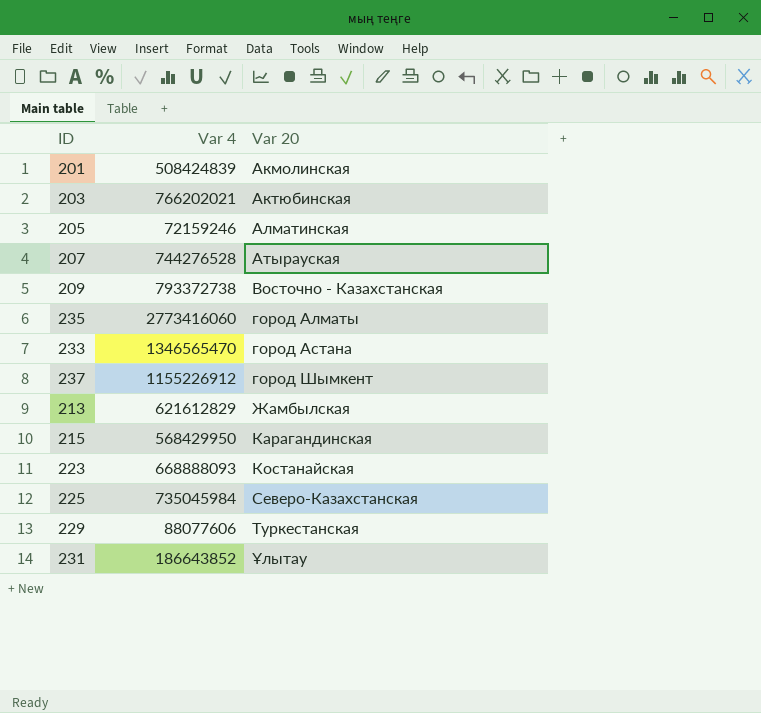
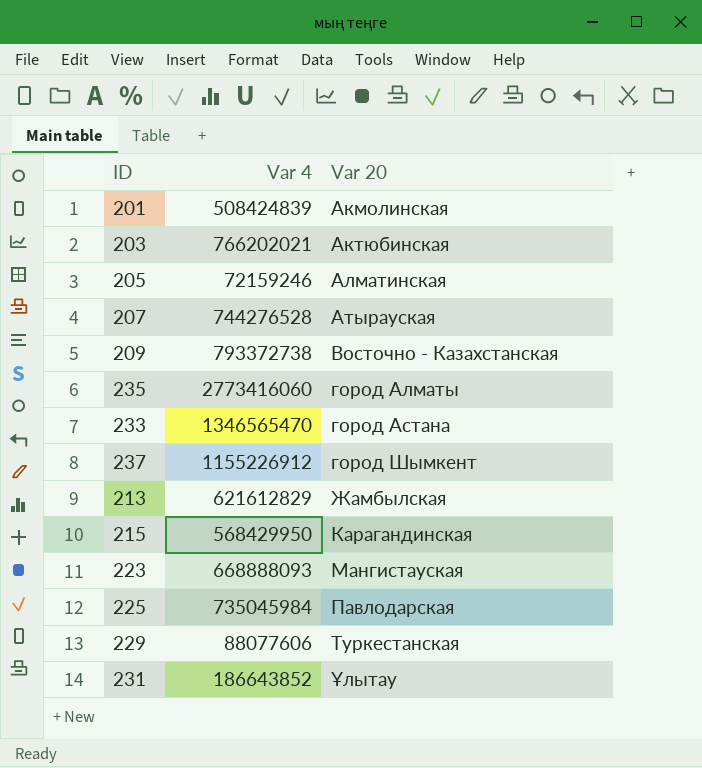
223 | Var 20: Костанайская -> Мангистауская
225 | Var 20: Северо-Казахстанская -> Павлодарская

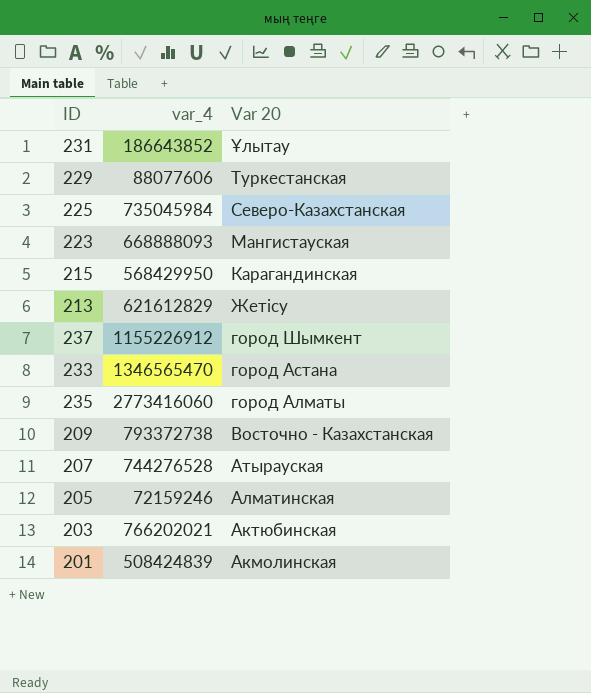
row order: Var 20 ascending -> Var 20 descending
column name: Var 4 -> var_4
225 | Var 20: Павлодарская -> Северо-Казахстанская
213 | Var 20: Жамбылская -> Жетісу

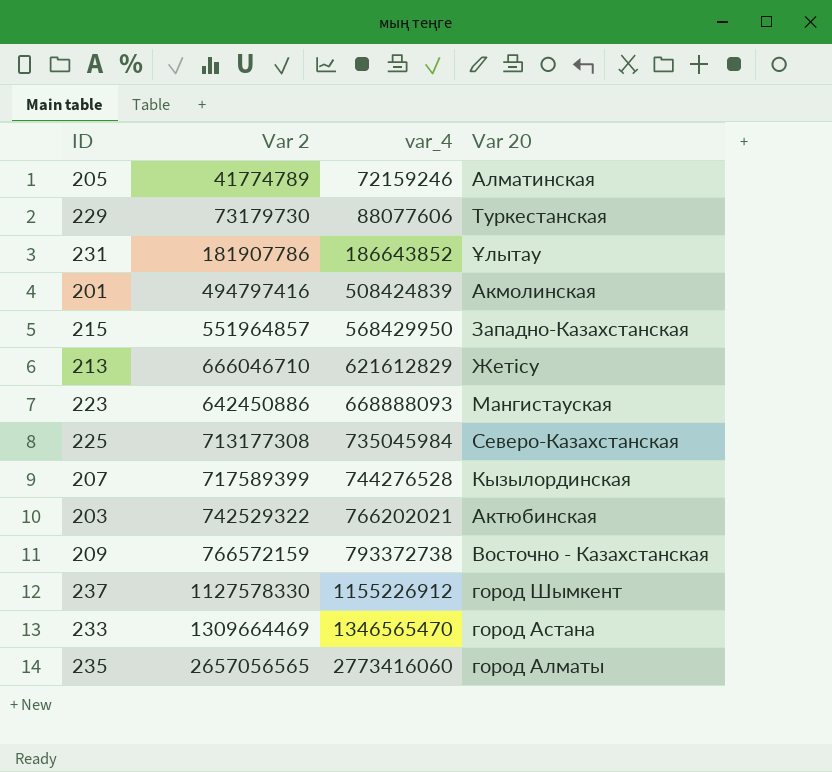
row order: Var 20 descending -> var_4 ascending
column Var 2 | position: none -> 2
215 | Var 20: Карагандинская -> Западно-Казахстанская
207 | Var 20: Атырауская -> Кызылординская

